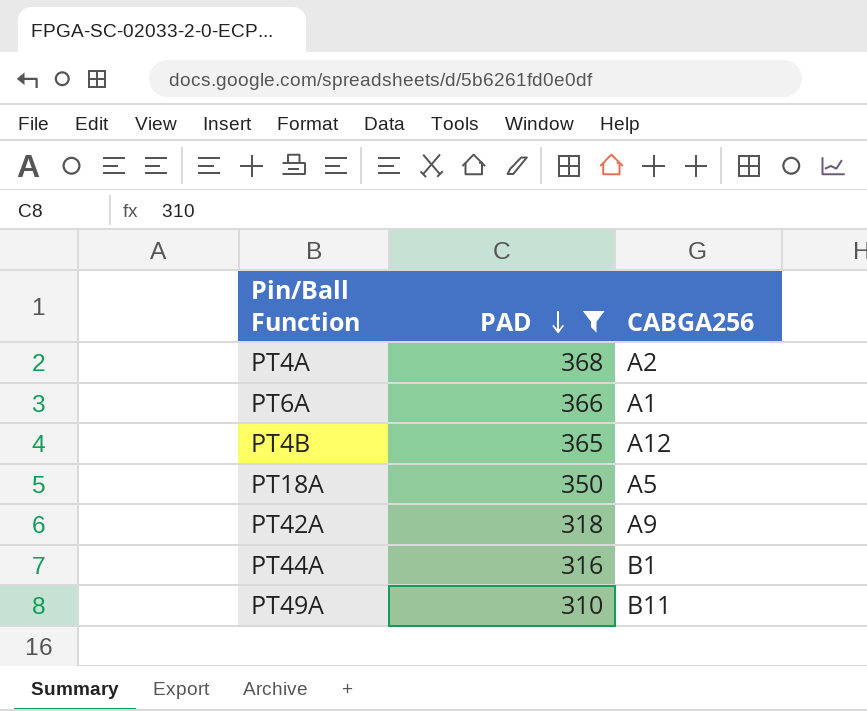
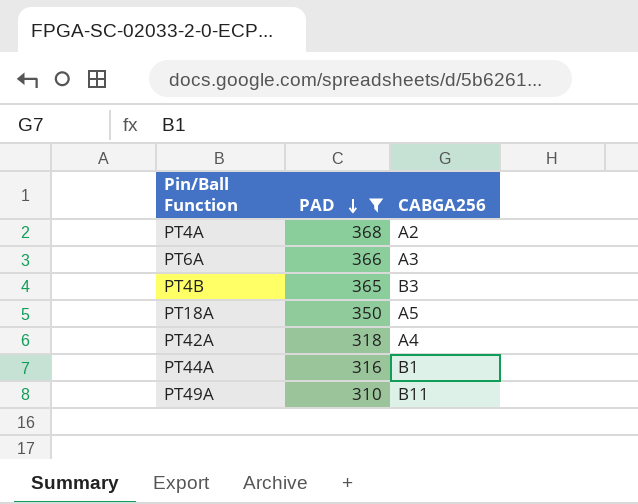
PT6A | CABGA256: A1 -> A3
PT4B | CABGA256: A12 -> B3
PT42A | CABGA256: A9 -> A4

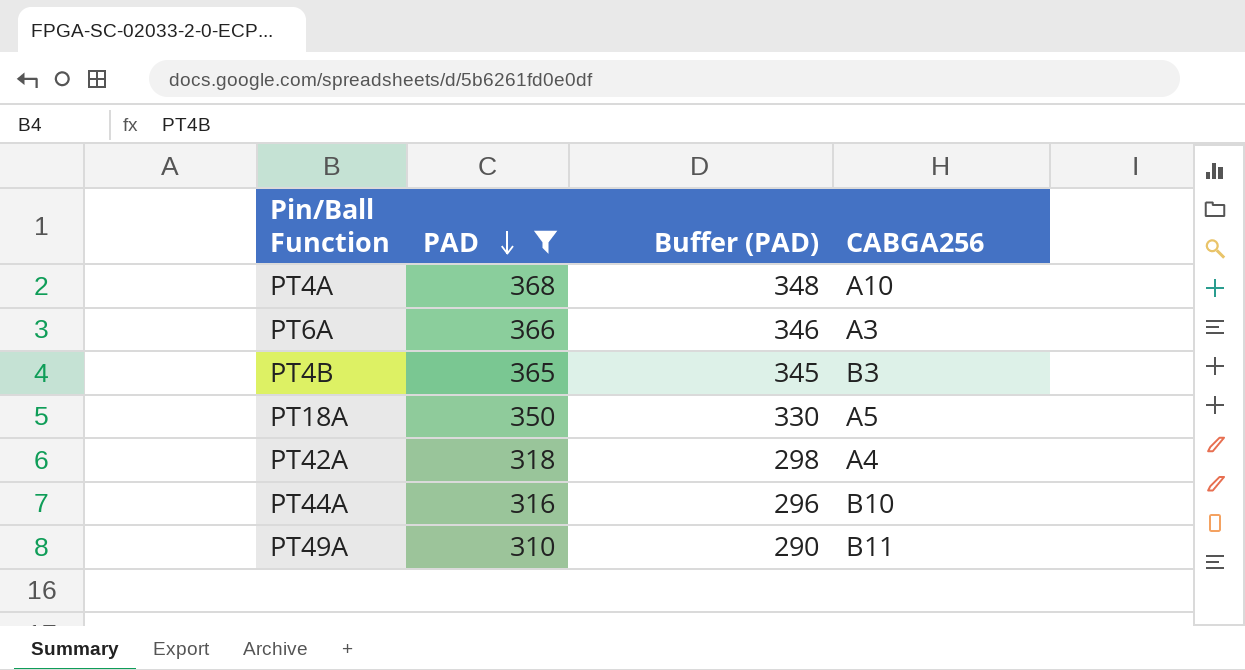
column Buffer (PAD) | formula: none -> [PAD] - 20
PT4A | CABGA256: A2 -> A10
PT44A | CABGA256: B1 -> B10

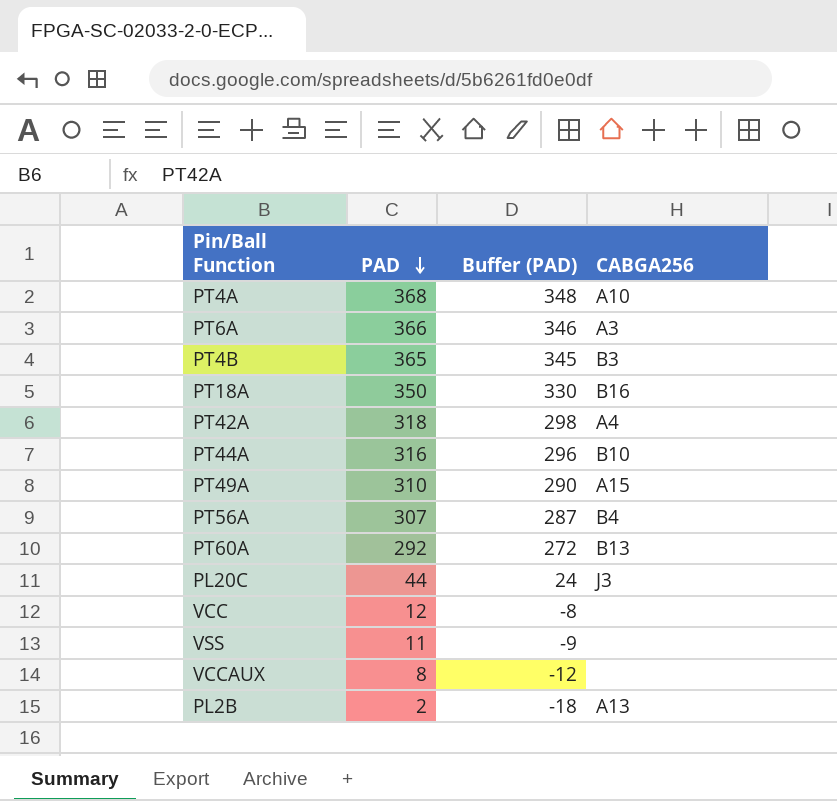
filter: PAD >= 310 -> none
PT18A | CABGA256: A5 -> B16
PT49A | CABGA256: B11 -> A15

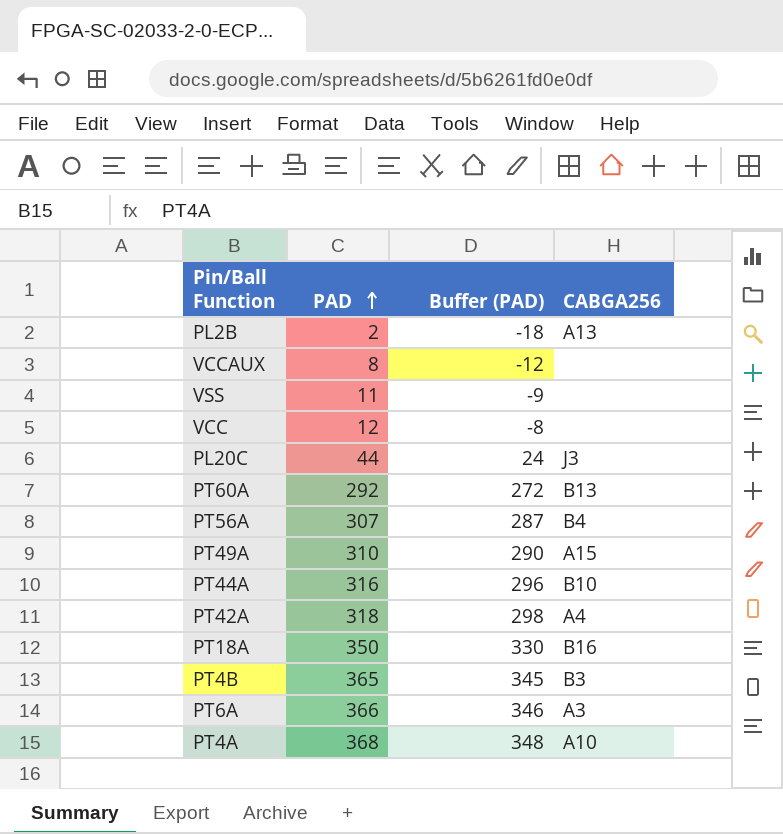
row order: PAD descending -> PAD ascending

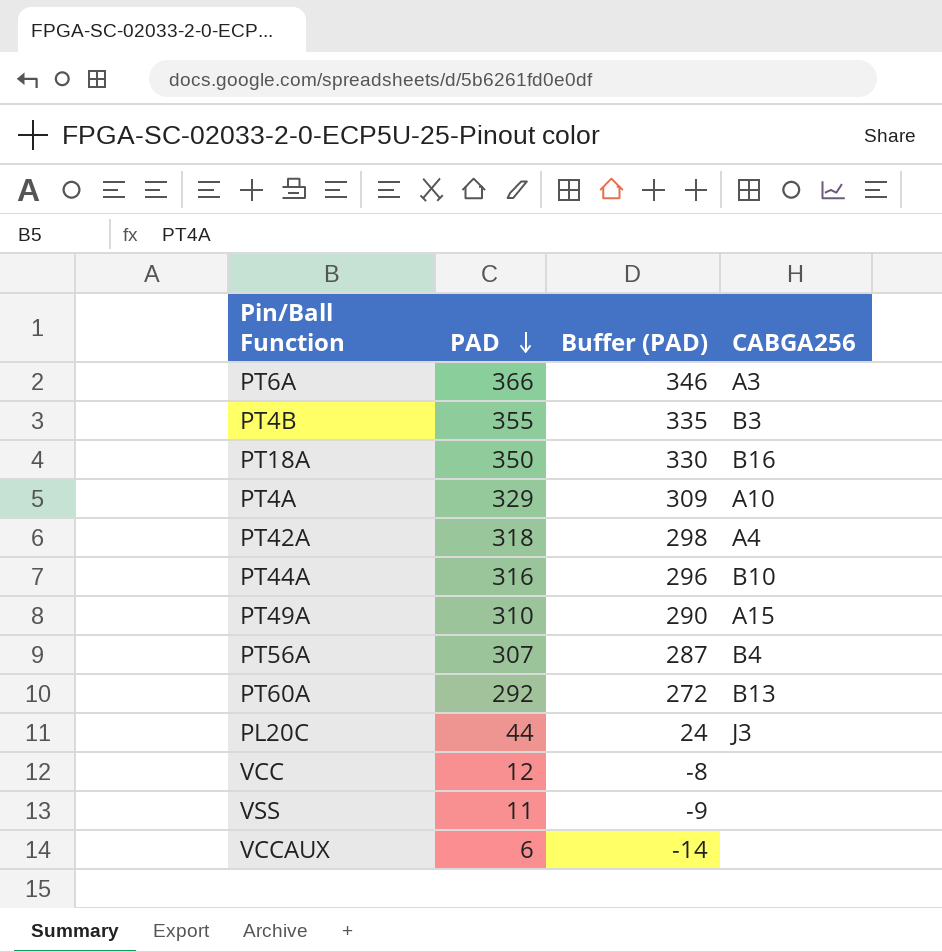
row order: PAD ascending -> PAD descending
row PL2B: 2 | -18 | A13 -> none
PT4B | PAD: 365 -> 355
PT4B | Buffer (PAD): 345 -> 335
PT4A | PAD: 368 -> 329
PT4A | Buffer (PAD): 348 -> 309
VCCAUX | PAD: 8 -> 6
VCCAUX | Buffer (PAD): -12 -> -14

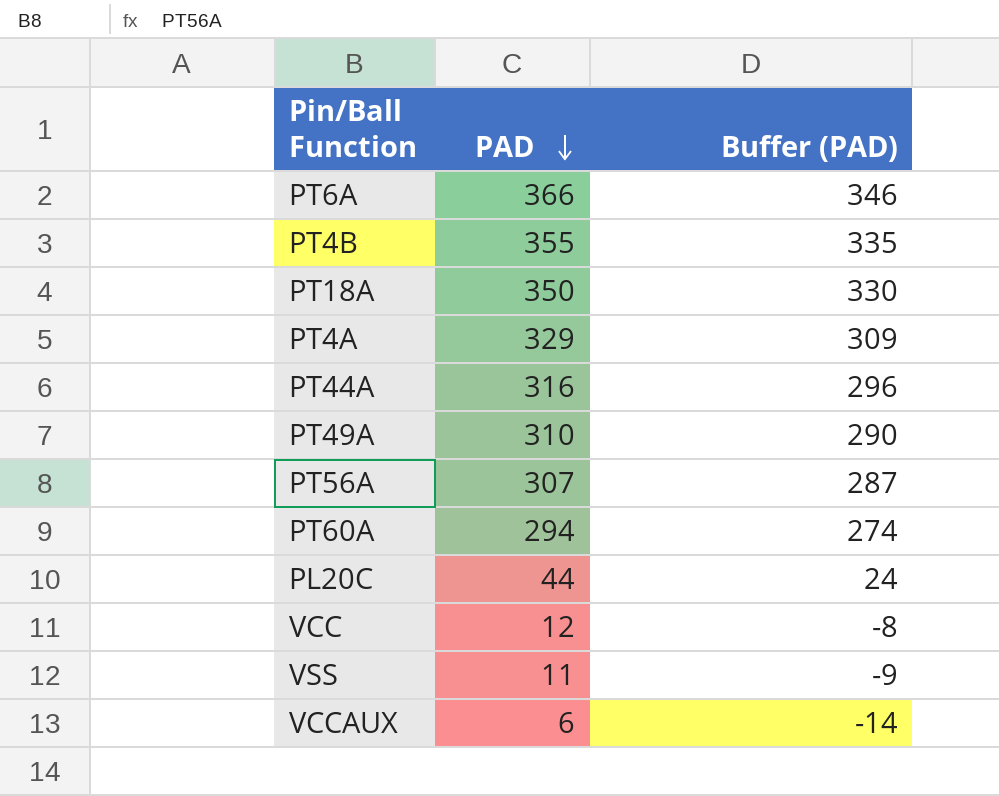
column CABGA256 | position: 4 -> none
row PT42A: 318 | 298 | A4 -> none
PT60A | PAD: 292 -> 294
PT60A | Buffer (PAD): 272 -> 274

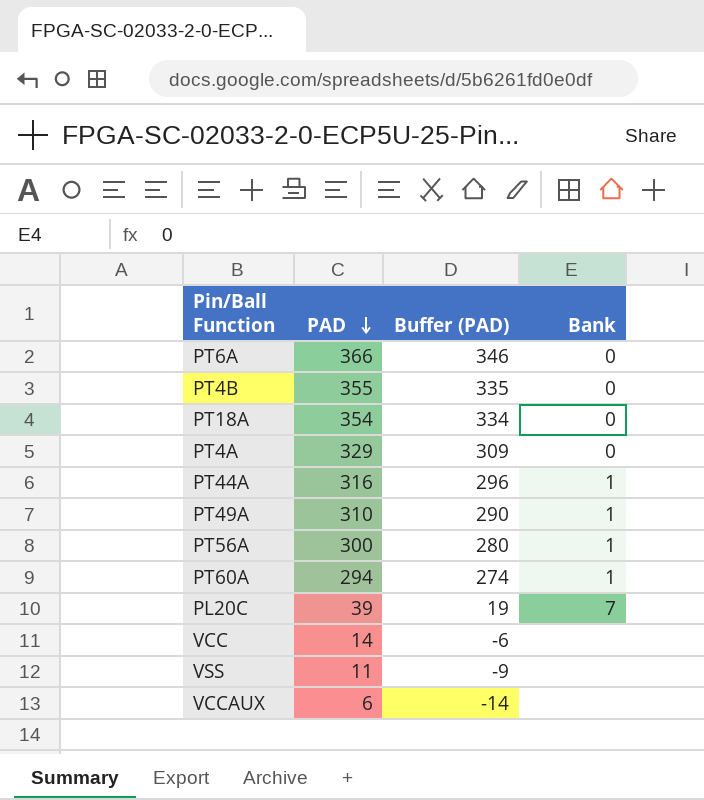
column Bank | position: none -> 4
PT18A | PAD: 350 -> 354
PT18A | Buffer (PAD): 330 -> 334
PT56A | PAD: 307 -> 300
PT56A | Buffer (PAD): 287 -> 280
PL20C | PAD: 44 -> 39
PL20C | Buffer (PAD): 24 -> 19
VCC | PAD: 12 -> 14
VCC | Buffer (PAD): -8 -> -6

